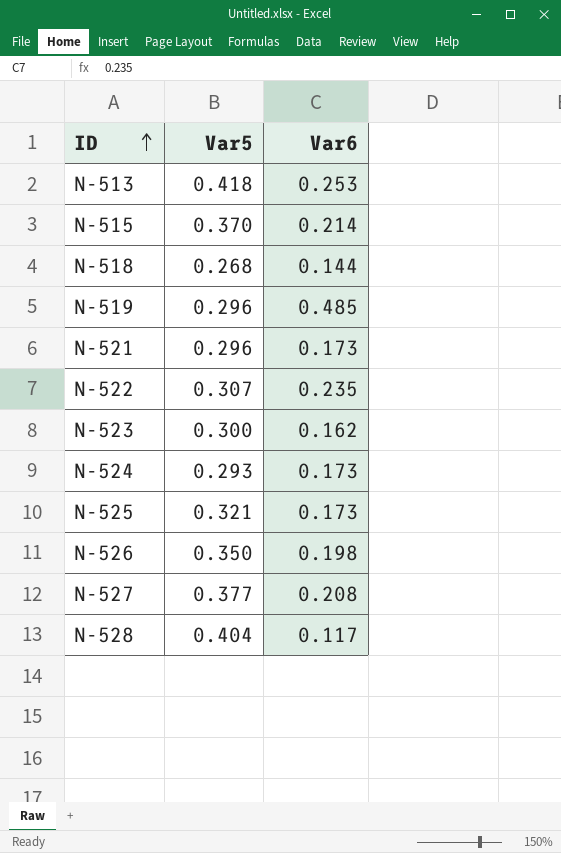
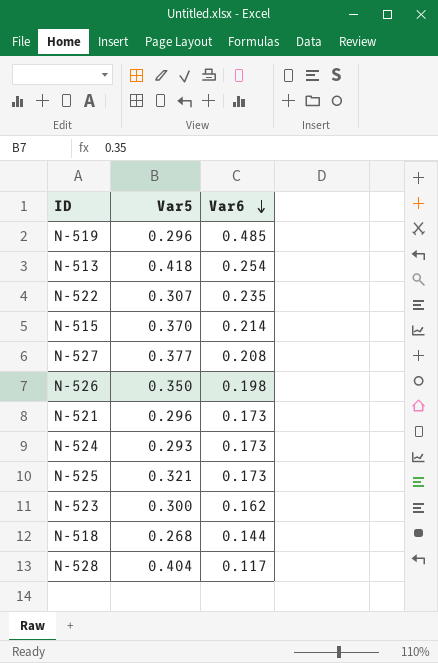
row order: ID ascending -> Var6 descending
N-513 | Var6: 0.253 -> 0.254

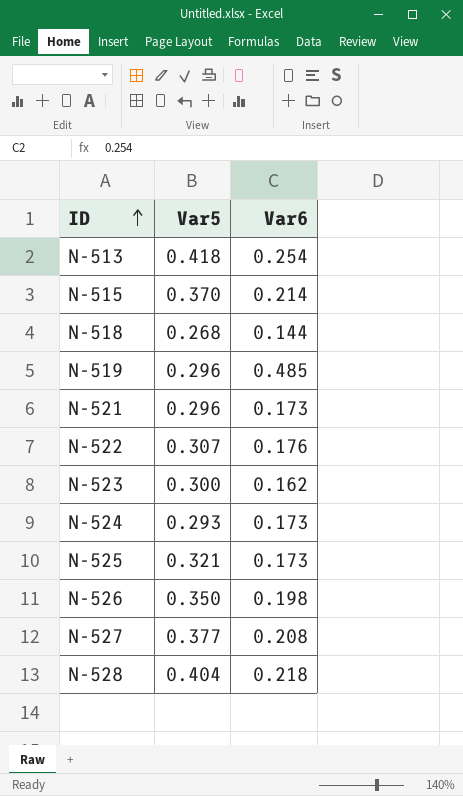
row order: Var6 descending -> ID ascending
N-522 | Var6: 0.235 -> 0.176
N-528 | Var6: 0.117 -> 0.218

